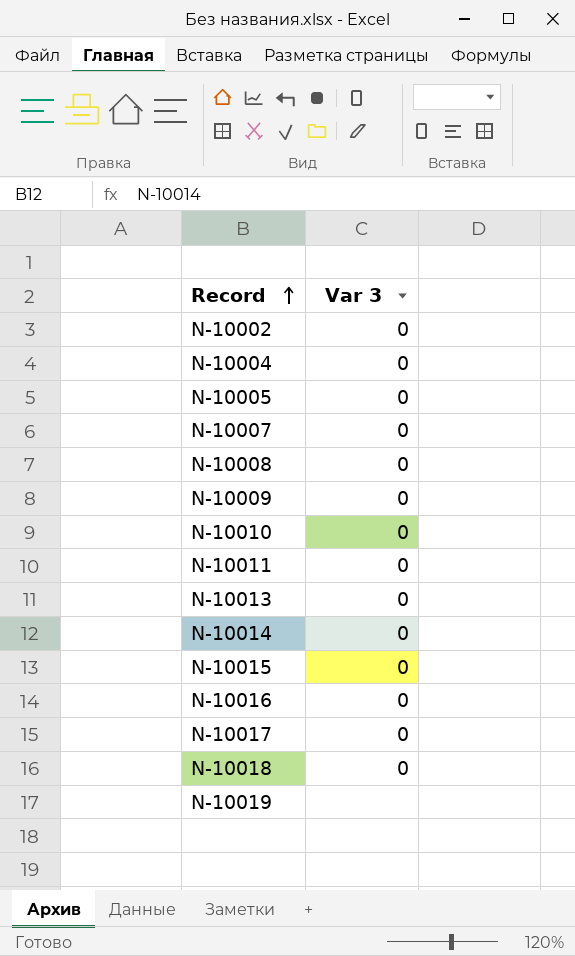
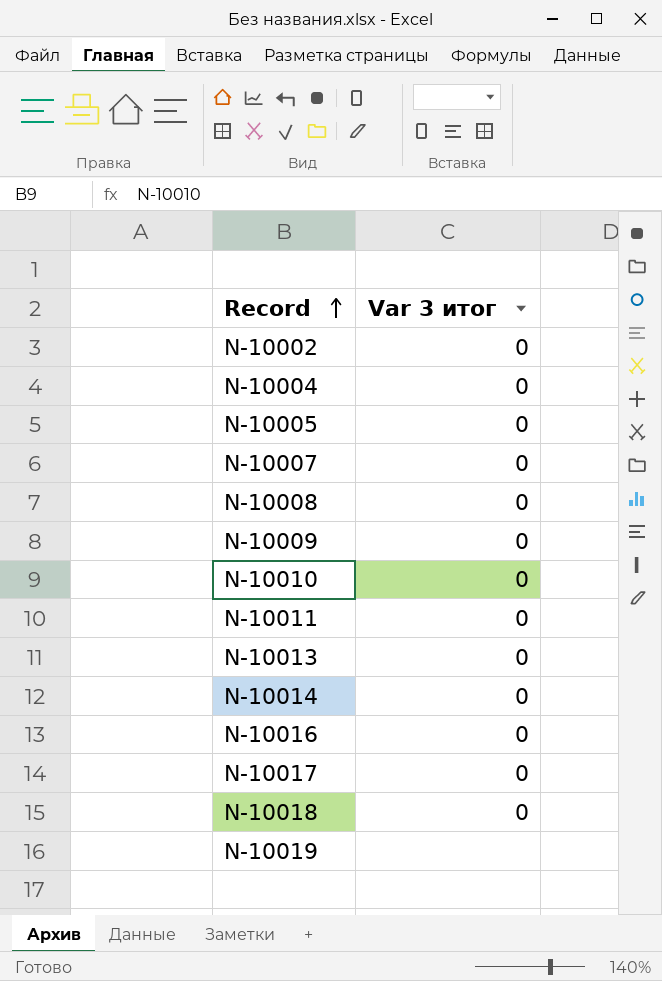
column name: Var 3 -> Var 3 итог
row N-10015: 0 -> none

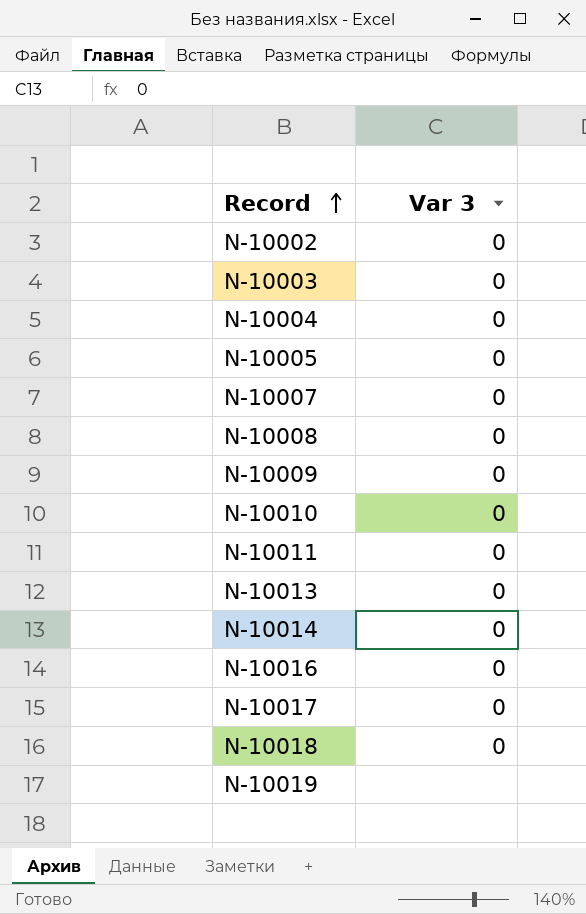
column name: Var 3 итог -> Var 3
row N-10003: none -> 0

